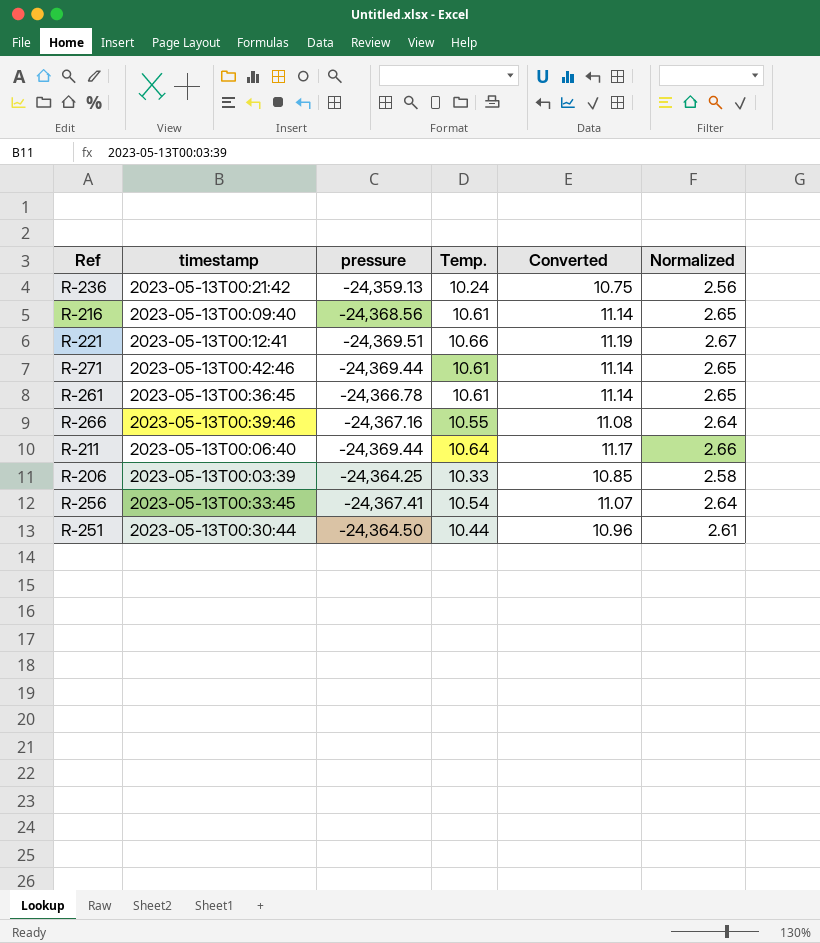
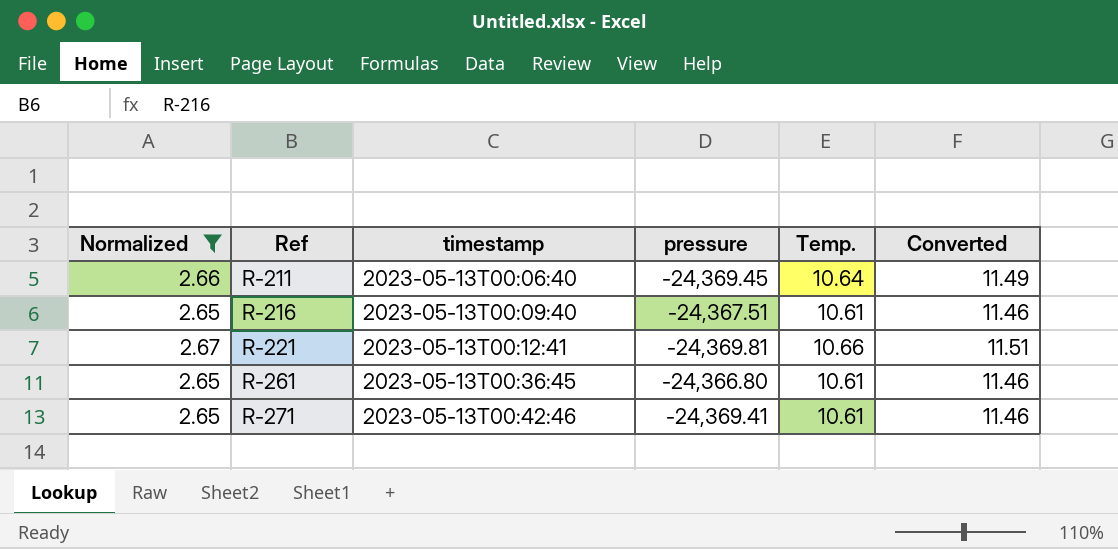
filter: none -> Normalized >= 2.65
row order: none -> Ref ascending
column Normalized | position: 6 -> 1
column Converted | formula: [Temp.] * 1.05 -> [Temp.] * 1.08
R-211 | pressure: -24,369.44 -> -24,369.45
R-216 | pressure: -24,368.56 -> -24,367.51
R-221 | pressure: -24,369.51 -> -24,369.81
R-261 | pressure: -24,366.78 -> -24,366.80
R-271 | pressure: -24,369.44 -> -24,369.41

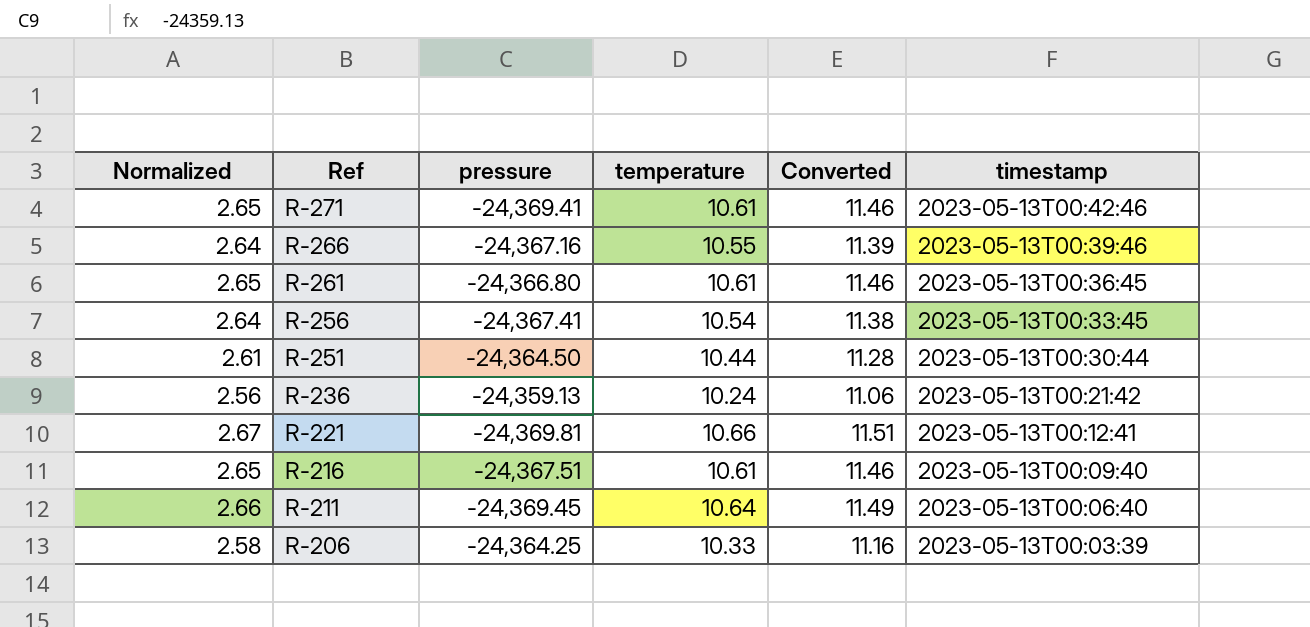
filter: Normalized >= 2.65 -> none
row order: Ref ascending -> Ref descending
column name: Temp. -> temperature
column timestamp | position: 3 -> 6

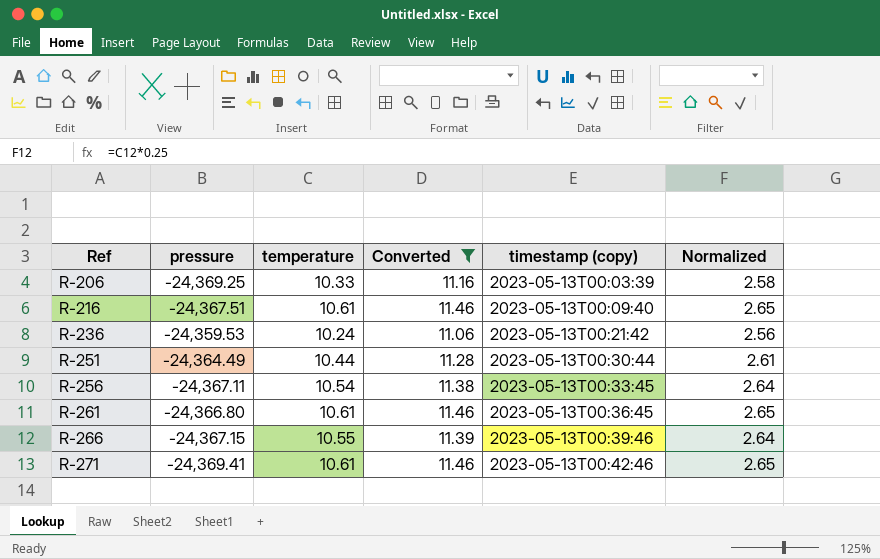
filter: none -> Converted <= 11.46
row order: Ref descending -> Ref ascending
column name: timestamp -> timestamp (copy)
column Normalized | position: 1 -> 6
R-206 | pressure: -24,364.25 -> -24,369.25
R-236 | pressure: -24,359.13 -> -24,359.53
R-251 | pressure: -24,364.50 -> -24,364.49
R-256 | pressure: -24,367.41 -> -24,367.11
R-266 | pressure: -24,367.16 -> -24,367.15

